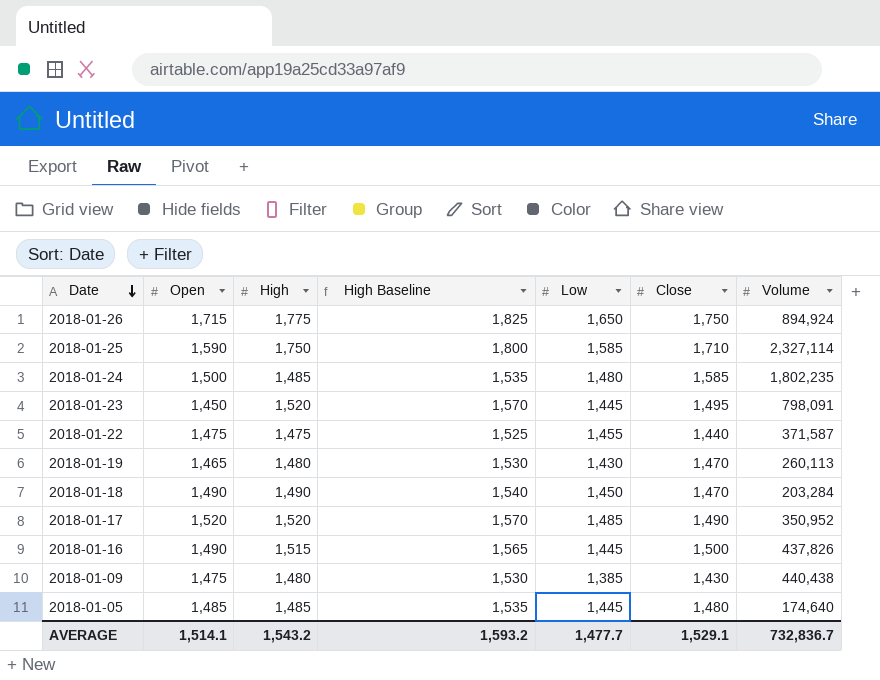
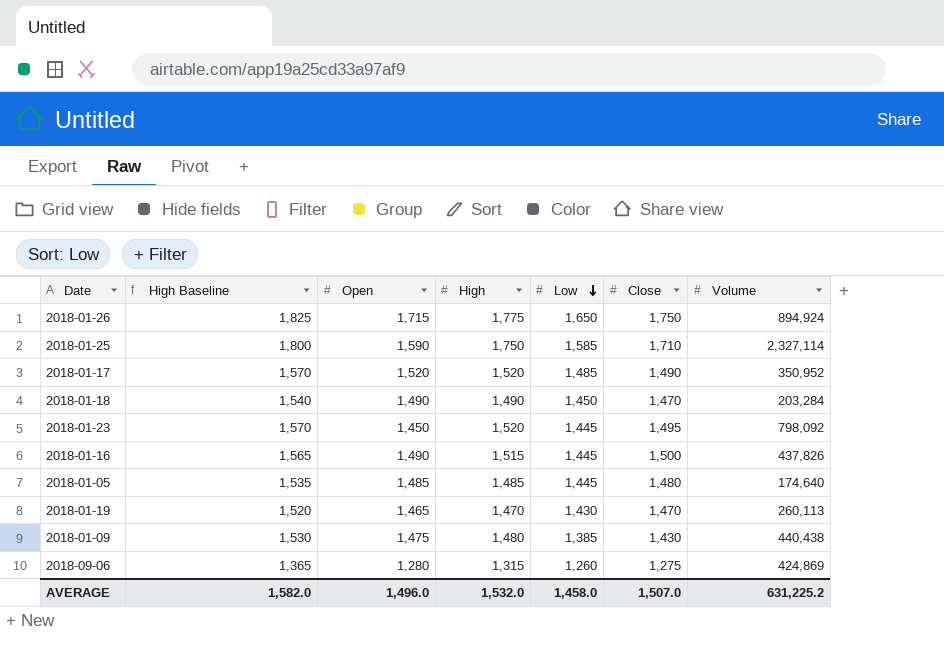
row order: Date descending -> Low descending
column High Baseline | position: 4 -> 2
row 2018-01-24: 1,500 | 1,485 | 1,535 | 1,480 | 1,585 | 1,802,235 -> none
row 2018-01-22: 1,475 | 1,475 | 1,525 | 1,455 | 1,440 | 371,587 -> none
2018-01-23 | Volume: 798,091 -> 798,092
2018-01-19 | High Baseline: 1,530 -> 1,520
2018-01-19 | High: 1,480 -> 1,470
row 2018-09-06: none -> 1,365 | 1,280 | 1,315 | 1,260 | 1,275 | 424,869
AVERAGE | High Baseline: 1,593.2 -> 1,582.0
AVERAGE | Open: 1,514.1 -> 1,496.0
AVERAGE | High: 1,543.2 -> 1,532.0
AVERAGE | Low: 1,477.7 -> 1,458.0
AVERAGE | Close: 1,529.1 -> 1,507.0
AVERAGE | Volume: 732,836.7 -> 631,225.2

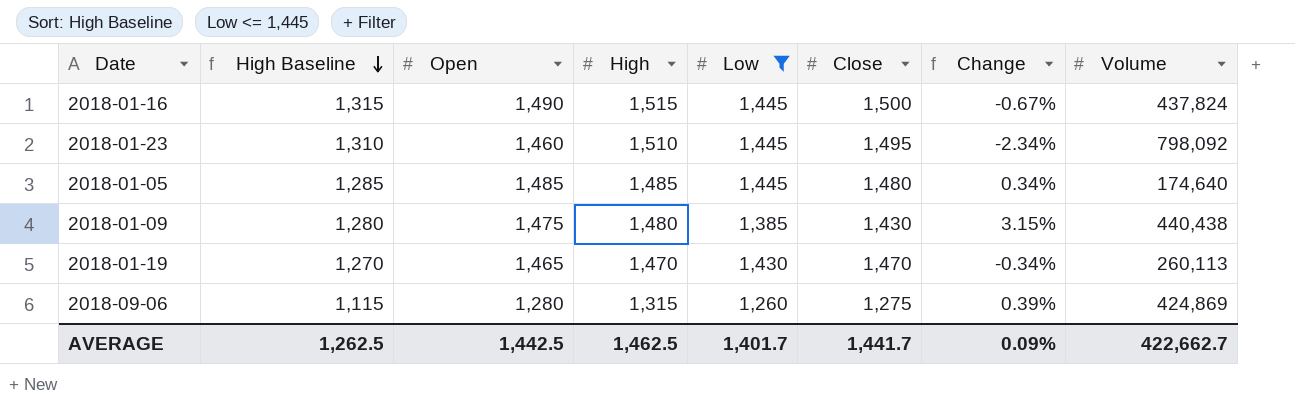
filter: none -> Low <= 1,445
row order: Low descending -> High Baseline descending
column High Baseline | formula: [High] + 50 -> [High] - 200
column Change | formula: none -> ([Open] - [Close]) / [Close]
2018-01-16 | Volume: 437,826 -> 437,824
2018-01-23 | Open: 1,450 -> 1,460
2018-01-23 | High: 1,520 -> 1,510
AVERAGE | High Baseline: 1,582.0 -> 1,262.5
AVERAGE | Open: 1,496.0 -> 1,442.5
AVERAGE | High: 1,532.0 -> 1,462.5
AVERAGE | Low: 1,458.0 -> 1,401.7
AVERAGE | Close: 1,507.0 -> 1,441.7
AVERAGE | Volume: 631,225.2 -> 422,662.7

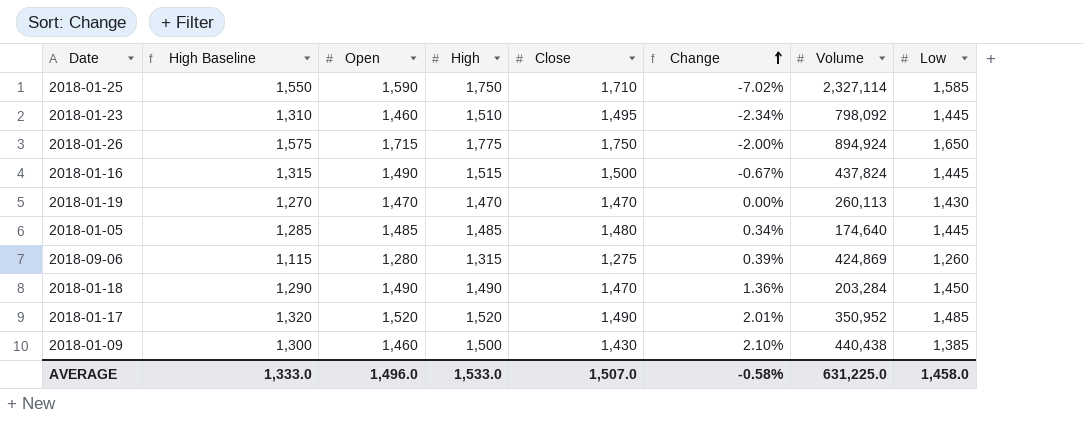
filter: Low <= 1,445 -> none
row order: High Baseline descending -> Change ascending
column Low | position: 5 -> 8
2018-01-19 | Open: 1,465 -> 1,470
2018-01-19 | Change: -0.34% -> 0.00%
2018-01-09 | High Baseline: 1,280 -> 1,300
2018-01-09 | Open: 1,475 -> 1,460
2018-01-09 | High: 1,480 -> 1,500
2018-01-09 | Change: 3.15% -> 2.10%
AVERAGE | High Baseline: 1,262.5 -> 1,333.0
AVERAGE | Open: 1,442.5 -> 1,496.0
AVERAGE | High: 1,462.5 -> 1,533.0
AVERAGE | Close: 1,441.7 -> 1,507.0
AVERAGE | Change: 0.09% -> -0.58%
AVERAGE | Volume: 422,662.7 -> 631,225.0
AVERAGE | Low: 1,401.7 -> 1,458.0

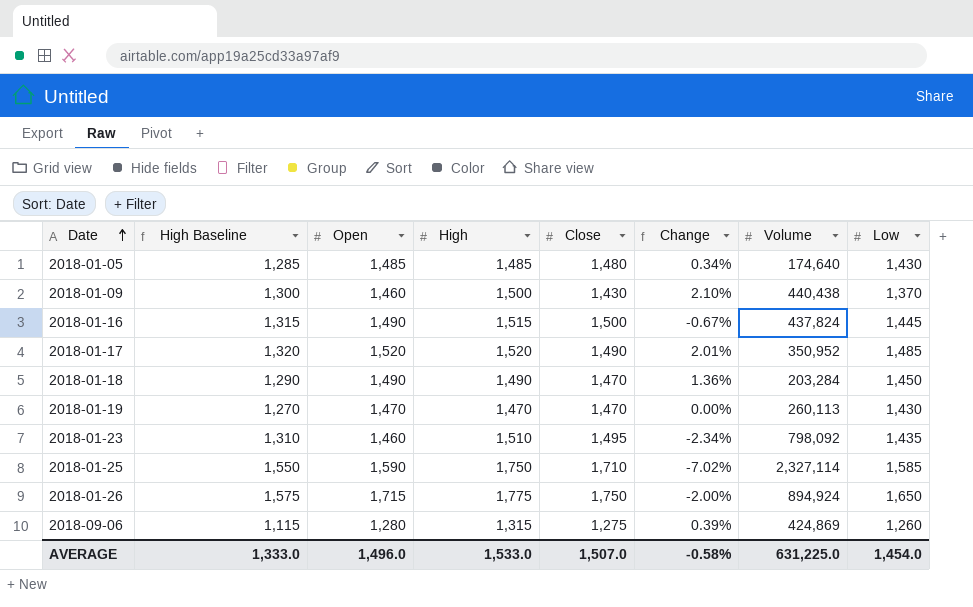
row order: Change ascending -> Date ascending
2018-01-05 | Low: 1,445 -> 1,430
2018-01-09 | Low: 1,385 -> 1,370
2018-01-23 | Low: 1,445 -> 1,435
AVERAGE | Low: 1,458.0 -> 1,454.0

